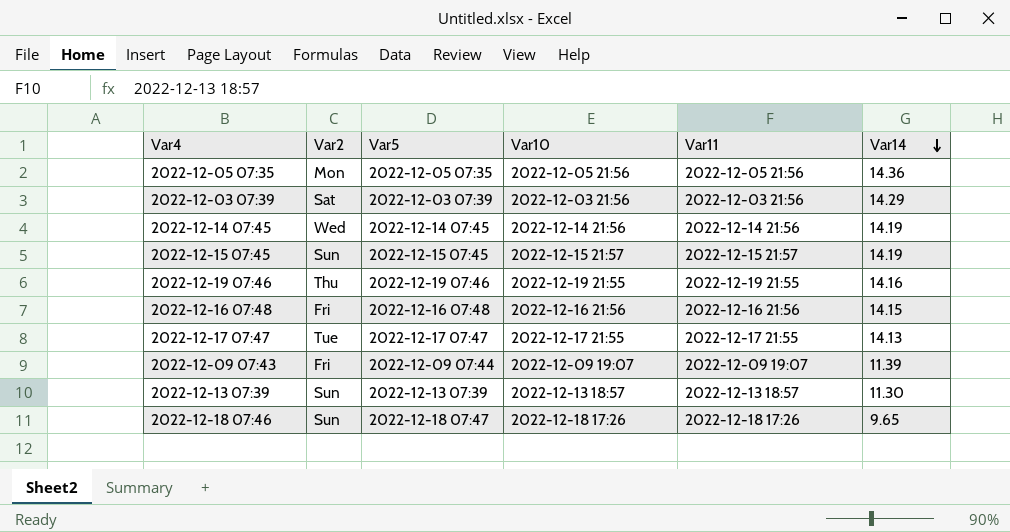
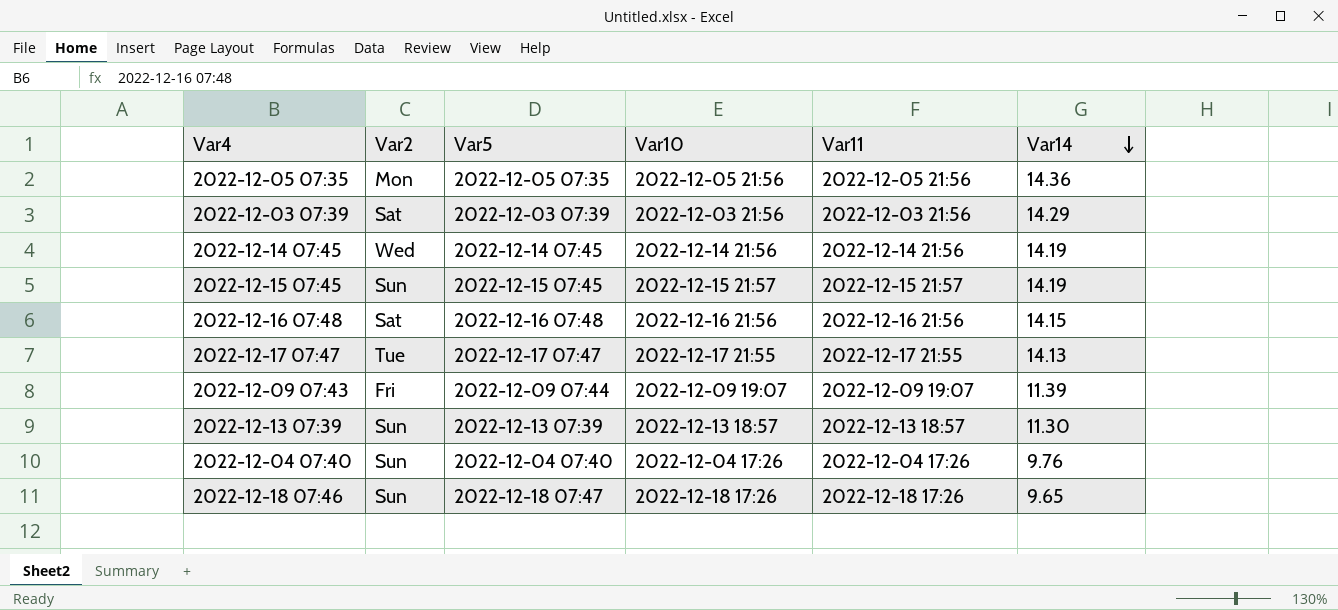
row 2022-12-19 07:46: Thu | 2022-12-19 07:46 | 2022-12-19 21:55 | 2022-12-19 21:55 | 14.16 -> none
2022-12-16 07:48 | Var2: Fri -> Sat
row 2022-12-04 07:40: none -> Sun | 2022-12-04 07:40 | 2022-12-04 17:26 | 2022-12-04 17:26 | 9.76

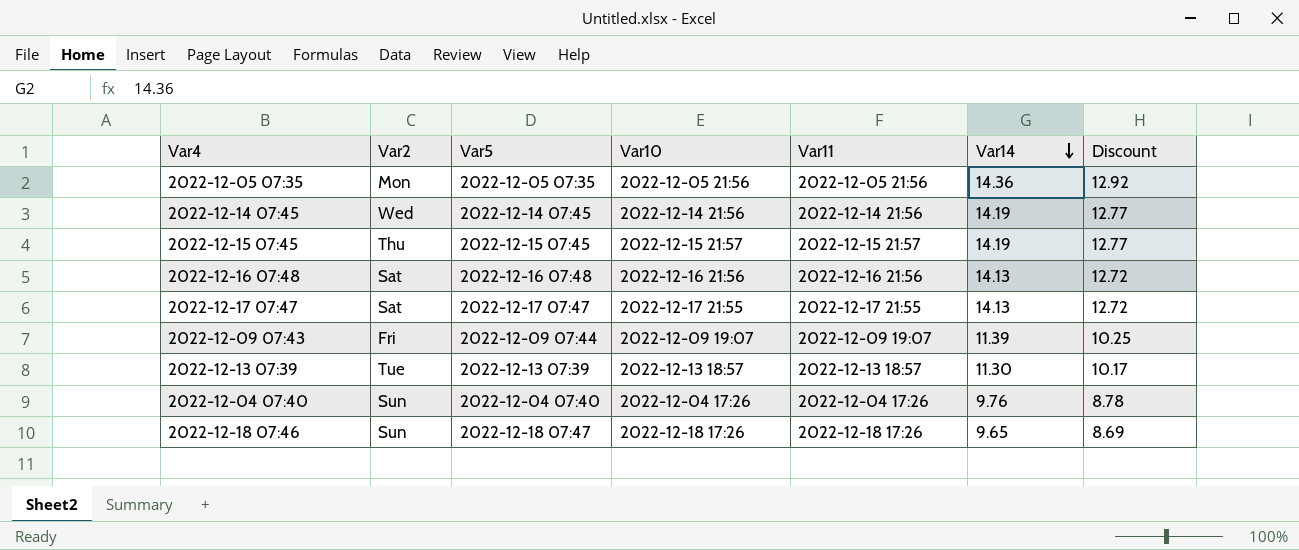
column Discount | formula: none -> [Var14] * 0.9
row 2022-12-03 07:39: Sat | 2022-12-03 07:39 | 2022-12-03 21:56 | 2022-12-03 21:56 | 14.29 -> none
2022-12-15 07:45 | Var2: Sun -> Thu
2022-12-16 07:48 | Var14: 14.15 -> 14.13
2022-12-17 07:47 | Var2: Tue -> Sat
2022-12-13 07:39 | Var2: Sun -> Tue

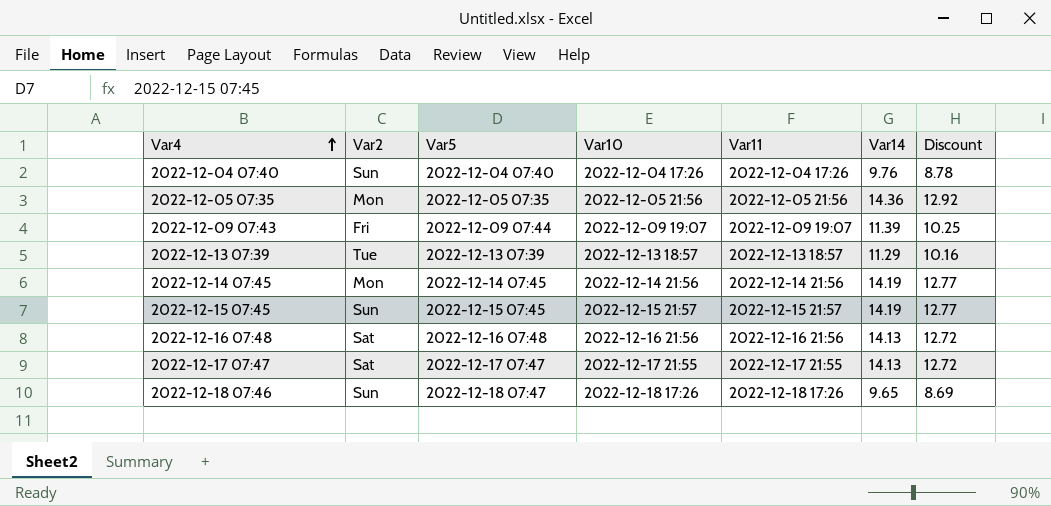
row order: Var14 descending -> Var4 ascending
2022-12-13 07:39 | Var14: 11.30 -> 11.29
2022-12-13 07:39 | Discount: 10.17 -> 10.16
2022-12-14 07:45 | Var2: Wed -> Mon
2022-12-15 07:45 | Var2: Thu -> Sun

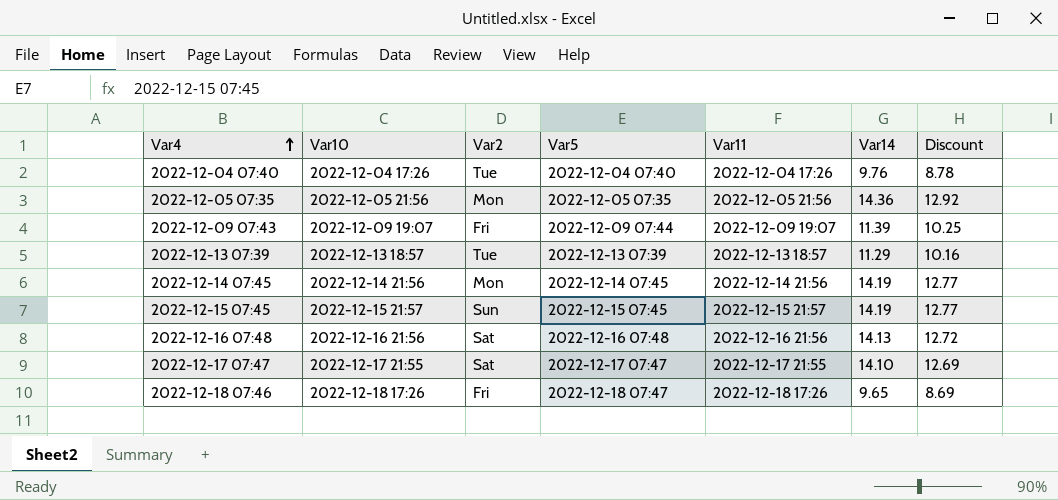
column Var10 | position: 4 -> 2
2022-12-04 07:40 | Var2: Sun -> Tue
2022-12-17 07:47 | Var14: 14.13 -> 14.10
2022-12-17 07:47 | Discount: 12.72 -> 12.69
2022-12-18 07:46 | Var2: Sun -> Fri

